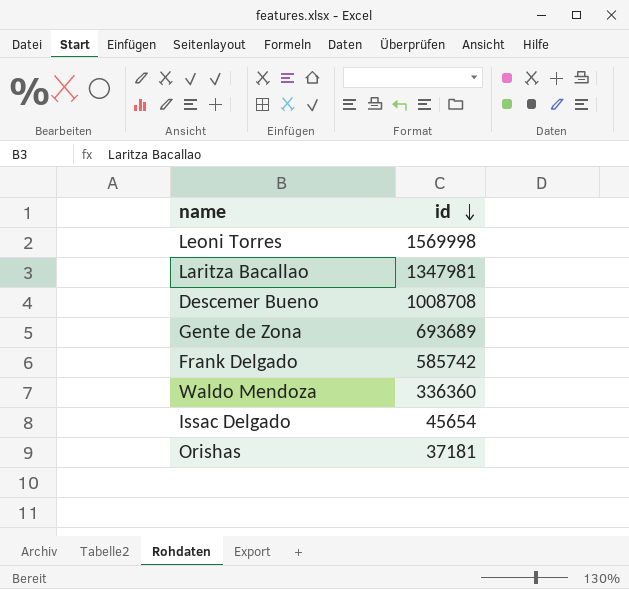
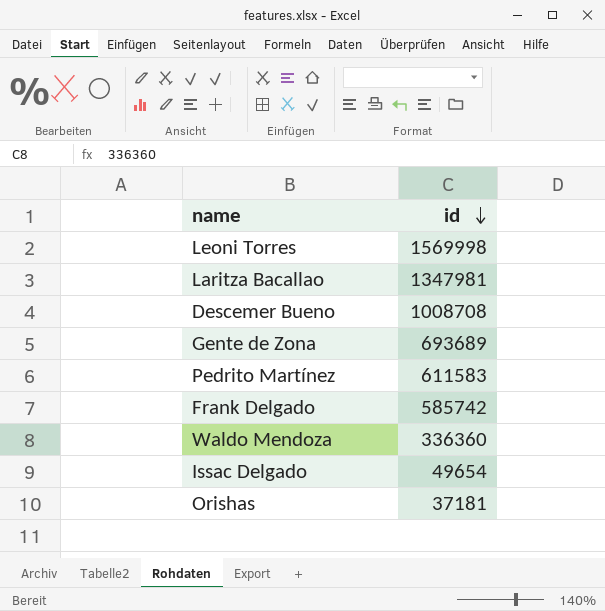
row Pedrito Martínez: none -> 611583
Issac Delgado | id: 45654 -> 49654

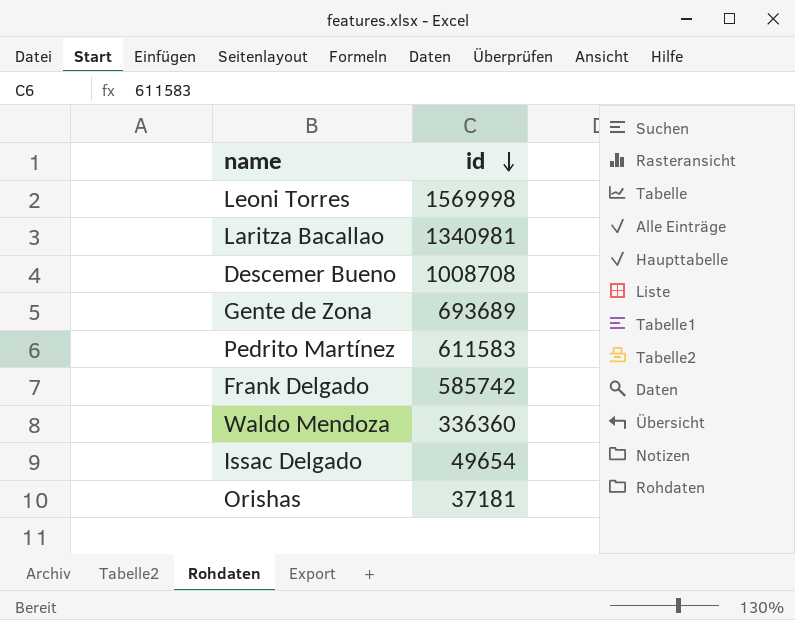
Laritza Bacallao | id: 1347981 -> 1340981

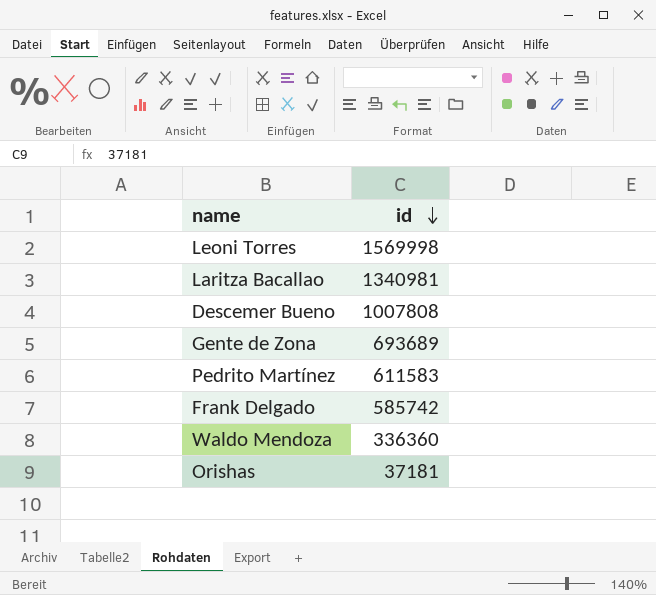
row Issac Delgado: 49654 -> none
Descemer Bueno | id: 1008708 -> 1007808

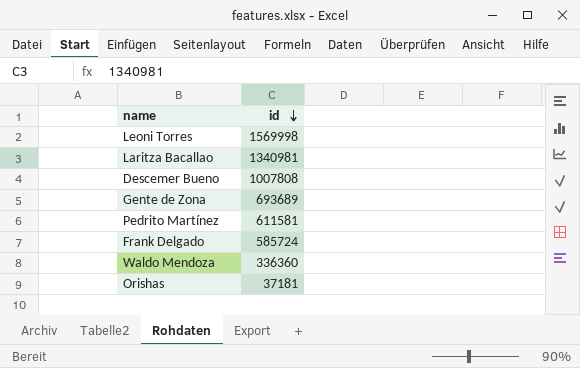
Pedrito Martínez | id: 611583 -> 611581
Frank Delgado | id: 585742 -> 585724

